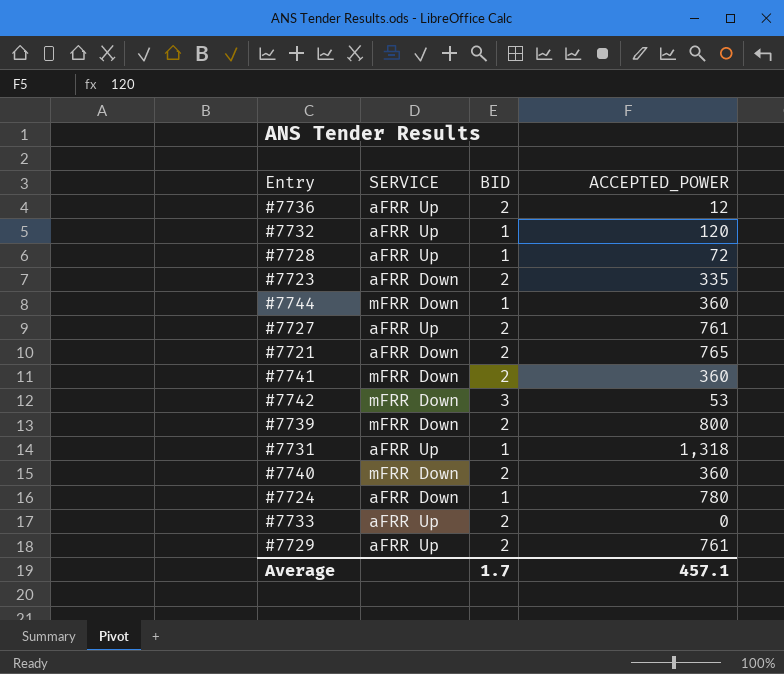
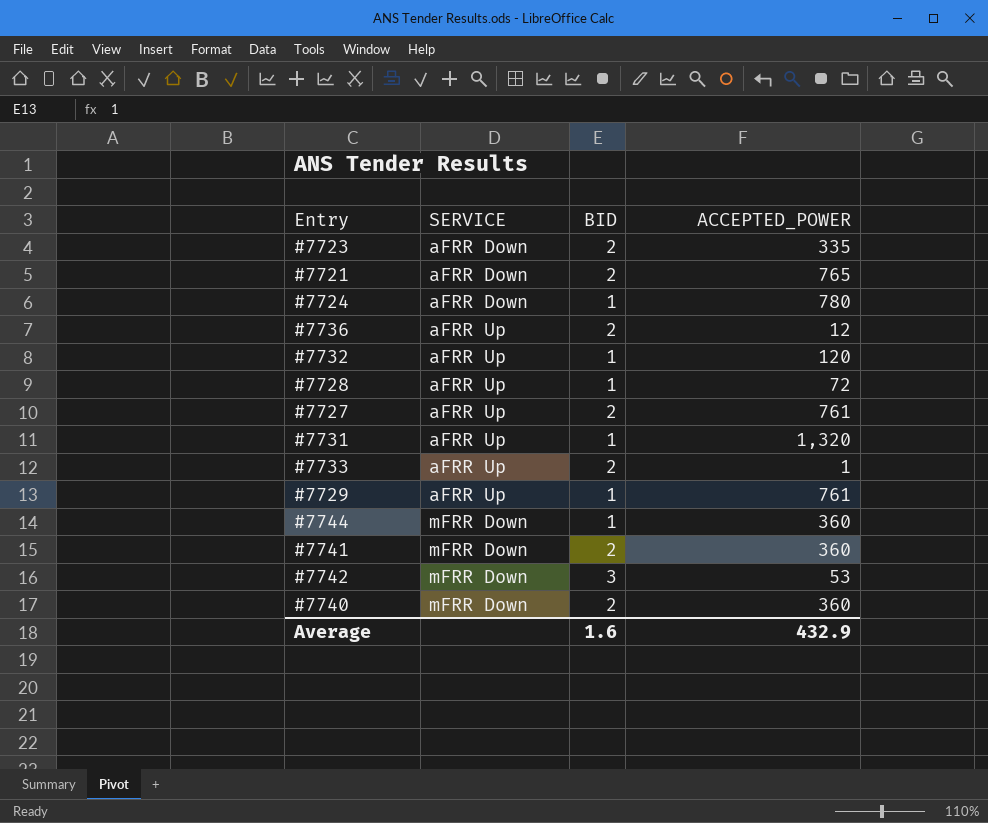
row order: none -> SERVICE ascending
row #7739: mFRR Down | 2 | 800 -> none
#7731 | ACCEPTED_POWER: 1,318 -> 1,320
#7733 | ACCEPTED_POWER: 0 -> 1
#7729 | BID: 2 -> 1
Average | BID: 1.7 -> 1.6
Average | ACCEPTED_POWER: 457.1 -> 432.9

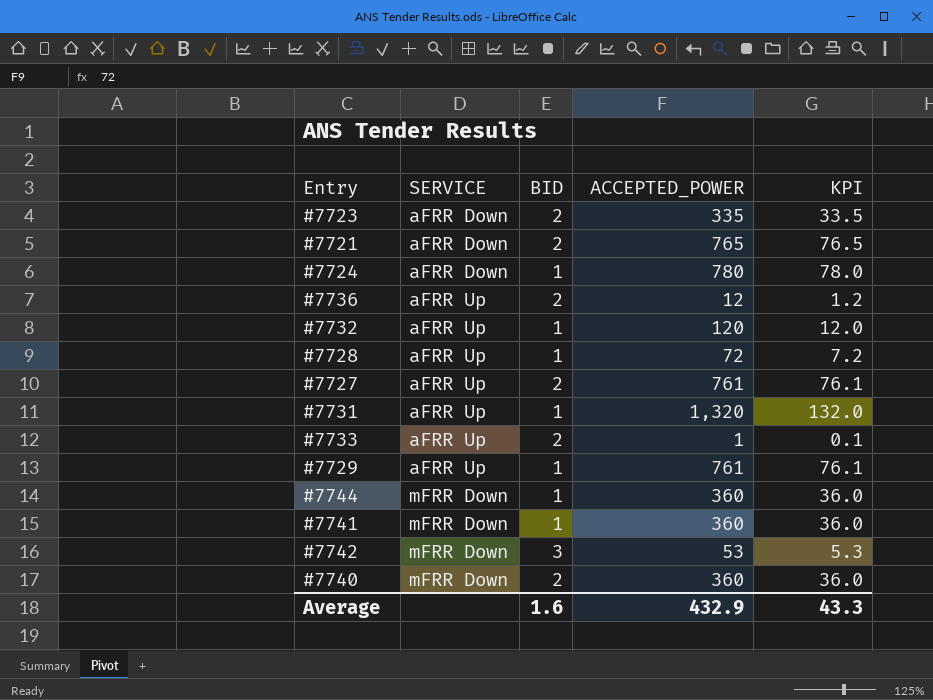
column KPI | formula: none -> [ACCEPTED_POWER] * 0.1
#7741 | BID: 2 -> 1

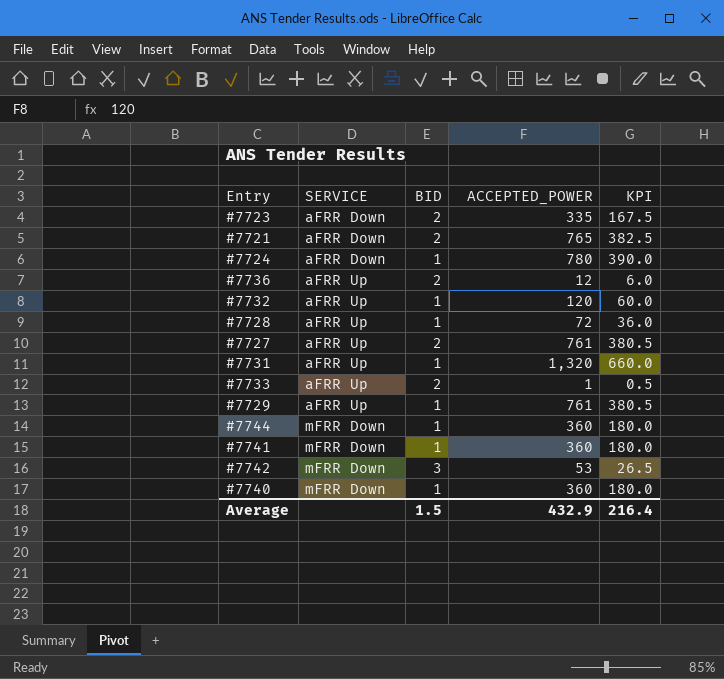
column KPI | formula: [ACCEPTED_POWER] * 0.1 -> [ACCEPTED_POWER] * 0.5
#7740 | BID: 2 -> 1
Average | BID: 1.6 -> 1.5
Average | KPI: 43.3 -> 216.4

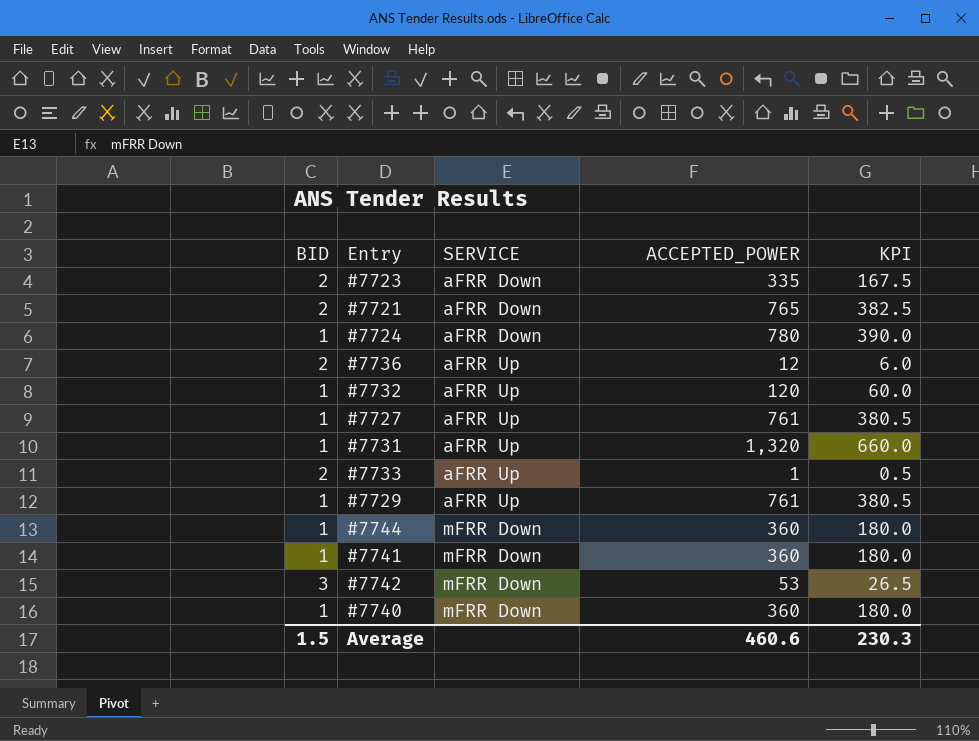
column BID | position: 3 -> 1
row #7728: aFRR Up | 1 | 72 | 36.0 -> none
#7727 | BID: 2 -> 1
Average | ACCEPTED_POWER: 432.9 -> 460.6
Average | KPI: 216.4 -> 230.3

